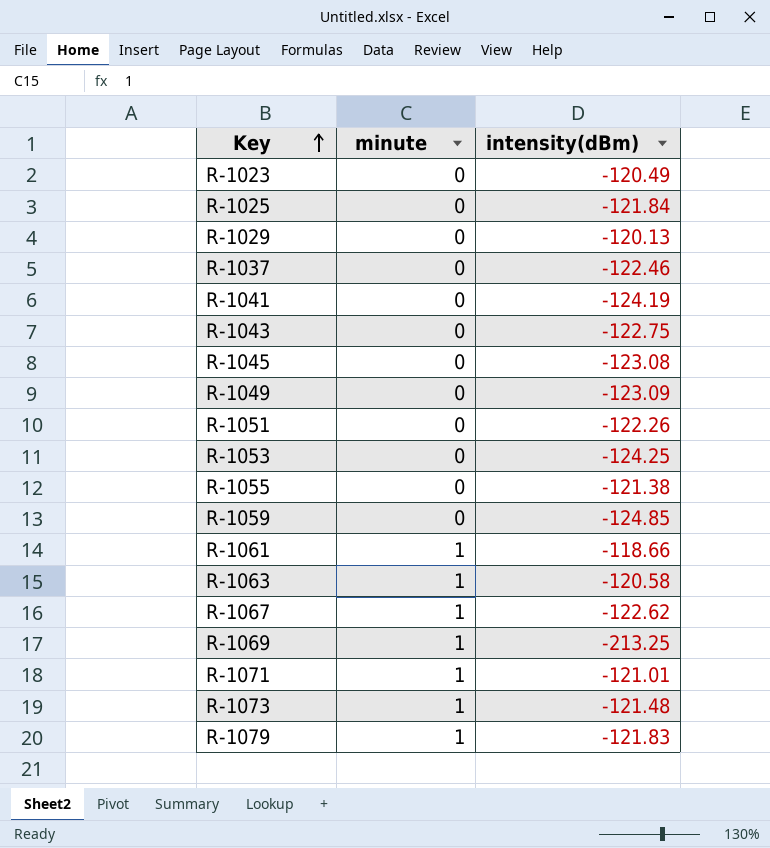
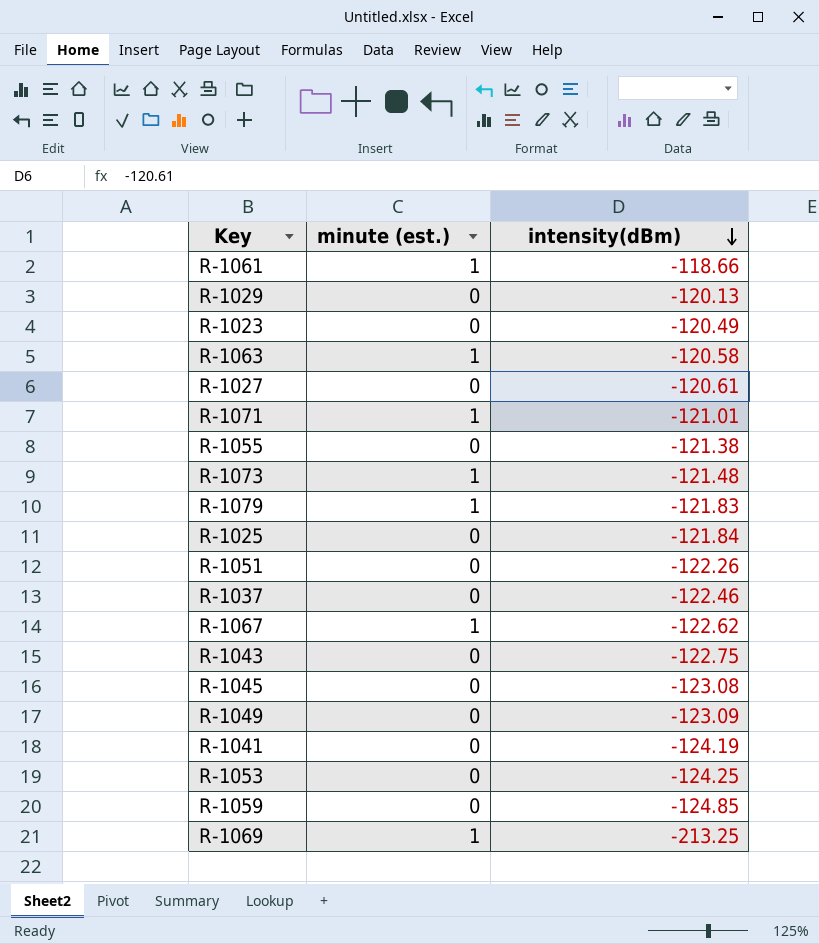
row order: Key ascending -> intensity(dBm) descending
column name: minute -> minute (est.)
row R-1027: none -> 0 | -120.61

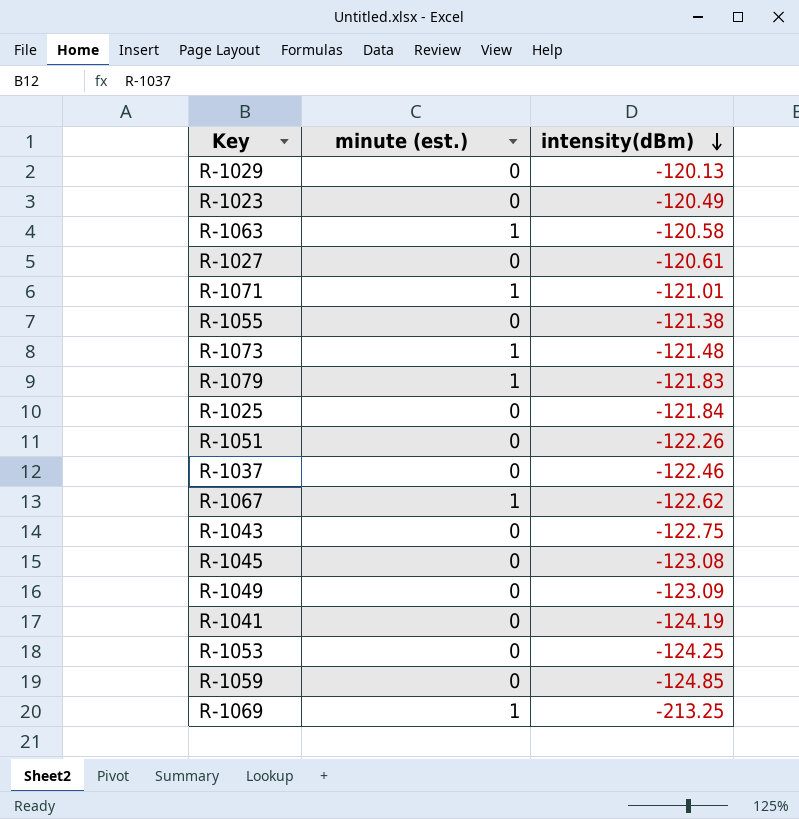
row R-1061: 1 | -118.66 -> none

